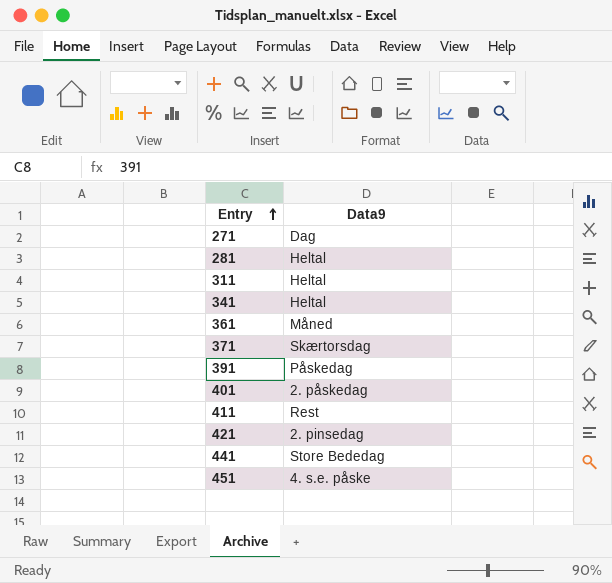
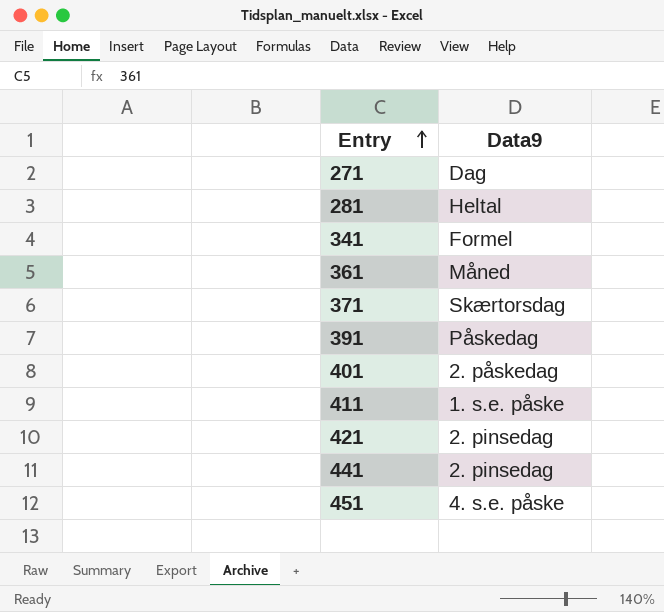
row 311: Heltal -> none
341 | Data9: Heltal -> Formel
411 | Data9: Rest -> 1. s.e. påske
441 | Data9: Store Bededag -> 2. pinsedag

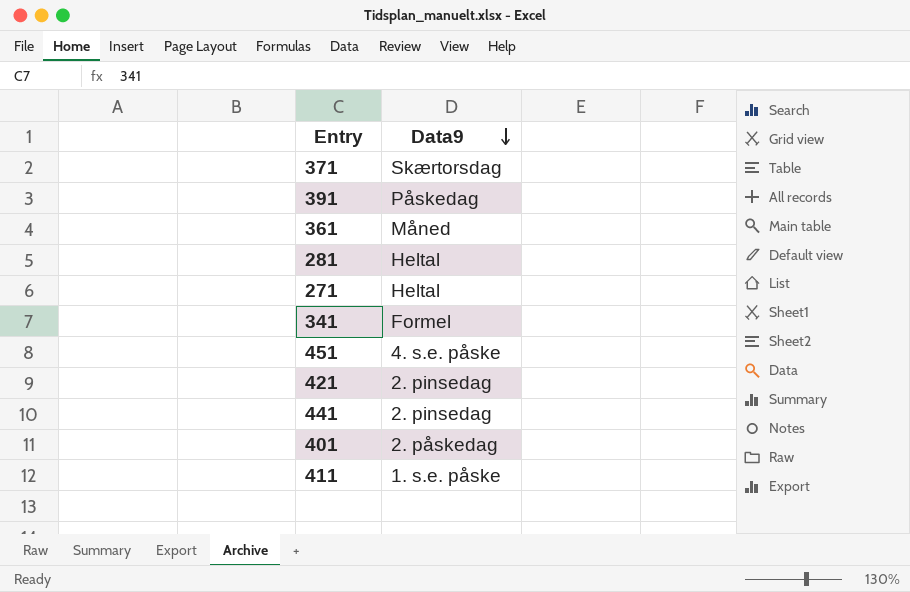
row order: Entry ascending -> Data9 descending
271 | Data9: Dag -> Heltal

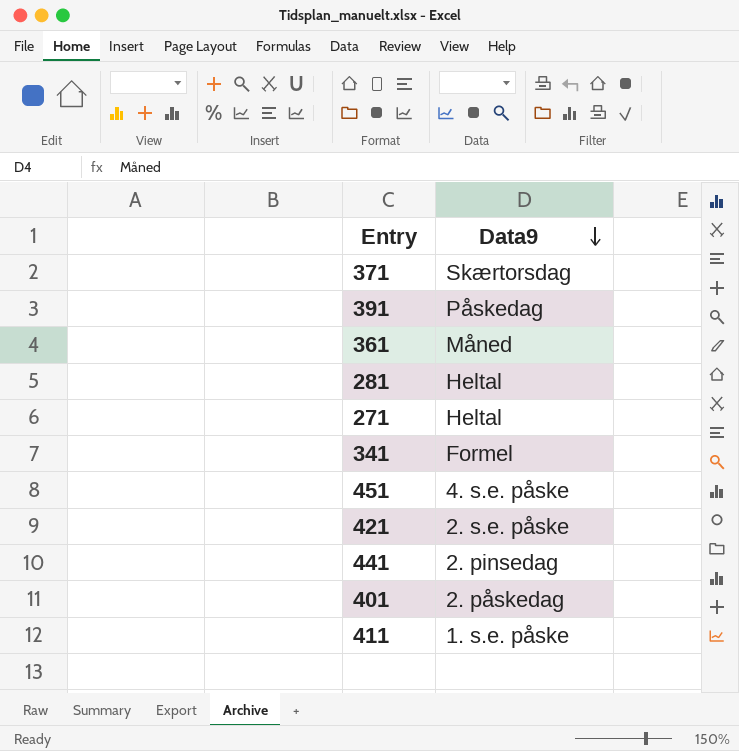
421 | Data9: 2. pinsedag -> 2. s.e. påske

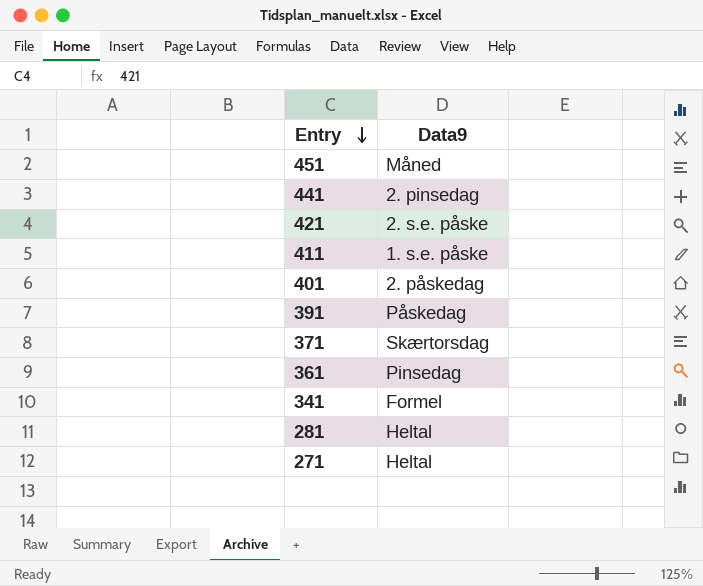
row order: Data9 descending -> Entry descending
451 | Data9: 4. s.e. påske -> Måned
361 | Data9: Måned -> Pinsedag

